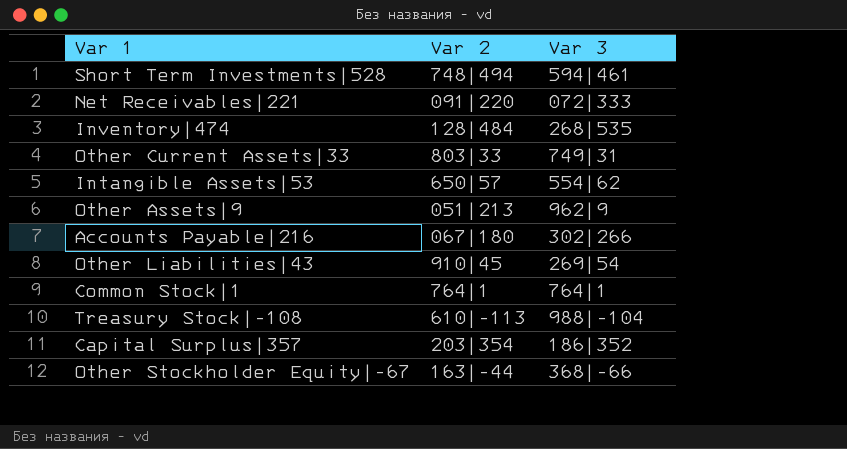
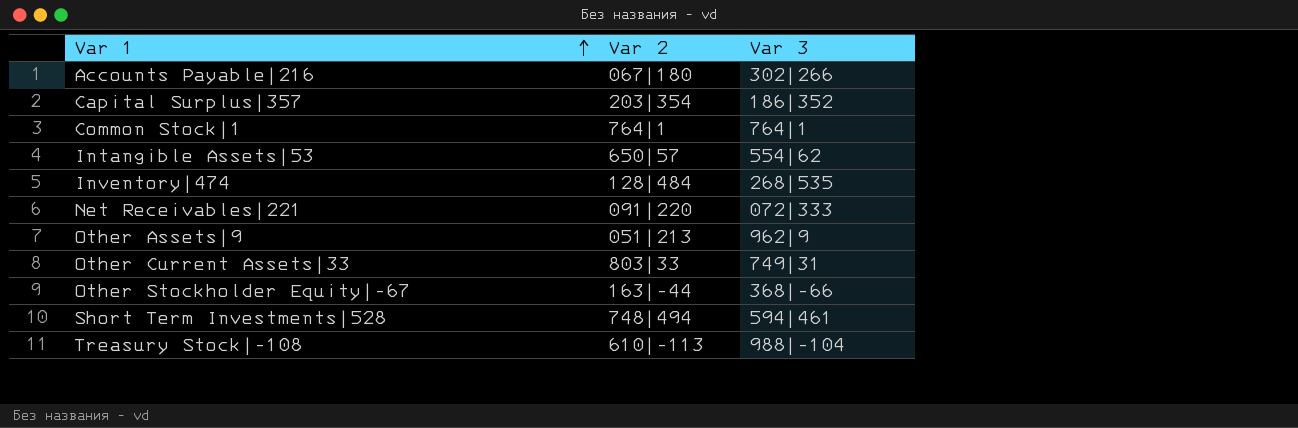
row order: none -> Var 1 ascending
row Other Liabilities|43: 910|45 | 269|54 -> none

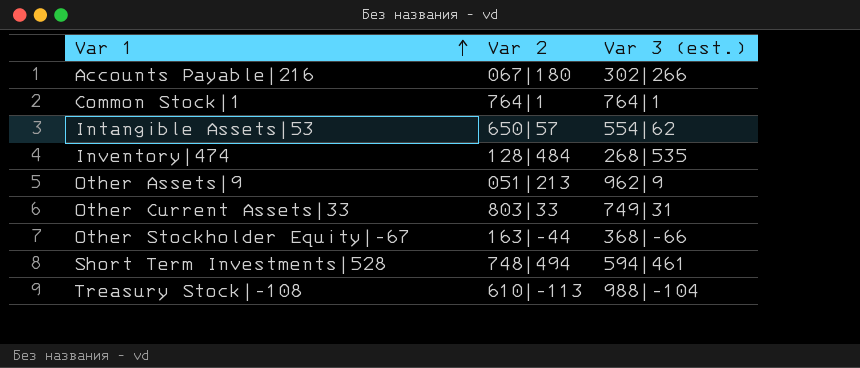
column name: Var 3 -> Var 3 (est.)
row Capital Surplus|357: 203|354 | 186|352 -> none
row Net Receivables|221: 091|220 | 072|333 -> none

